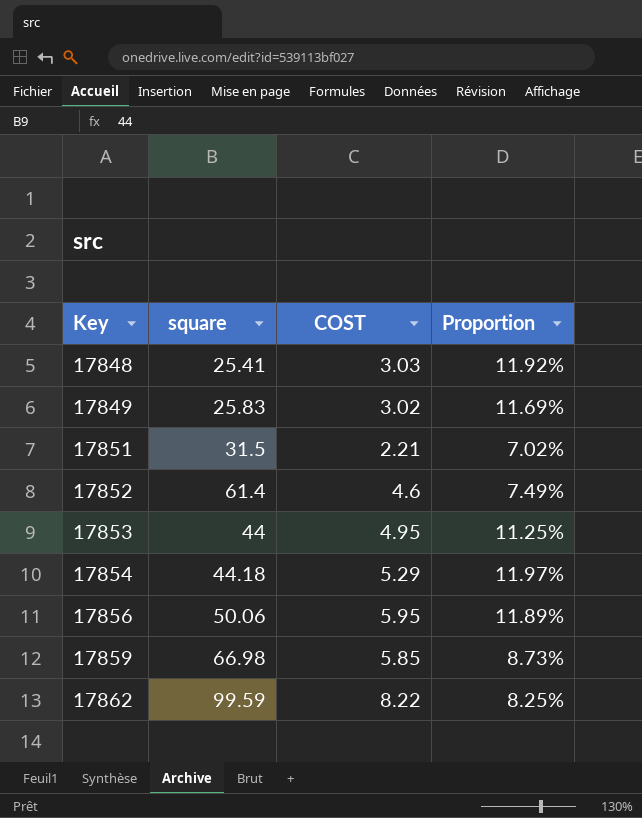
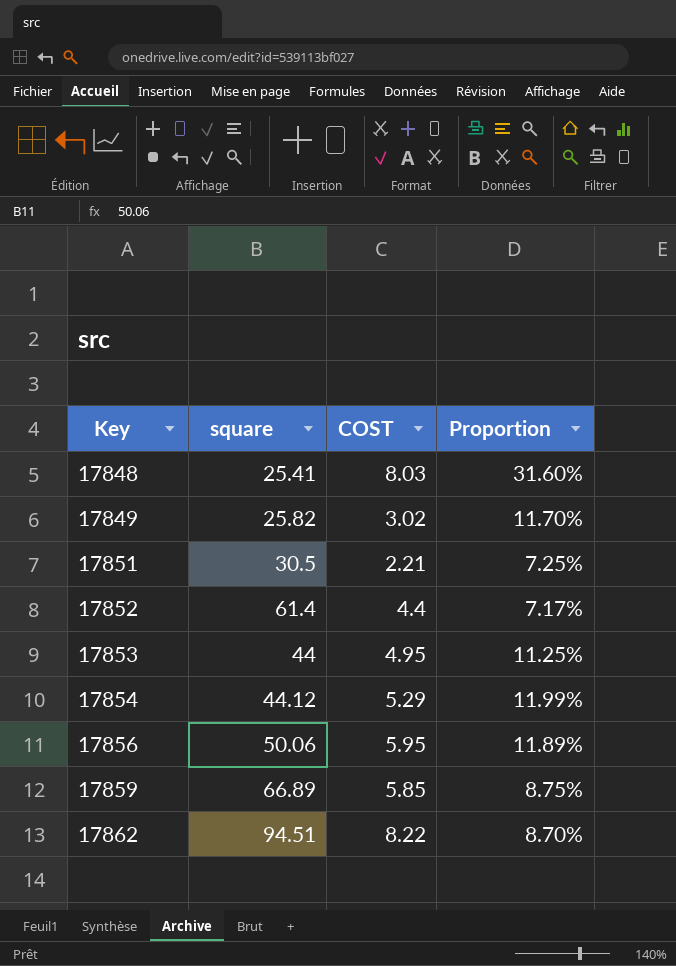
17848 | COST: 3.03 -> 8.03
17848 | Proportion: 11.92% -> 31.60%
17849 | square: 25.83 -> 25.82
17849 | Proportion: 11.69% -> 11.70%
17851 | square: 31.5 -> 30.5
17851 | Proportion: 7.02% -> 7.25%
17852 | COST: 4.6 -> 4.4
17852 | Proportion: 7.49% -> 7.17%
17854 | square: 44.18 -> 44.12
17854 | Proportion: 11.97% -> 11.99%
17859 | square: 66.98 -> 66.89
17859 | Proportion: 8.73% -> 8.75%
17862 | square: 99.59 -> 94.51
17862 | Proportion: 8.25% -> 8.70%

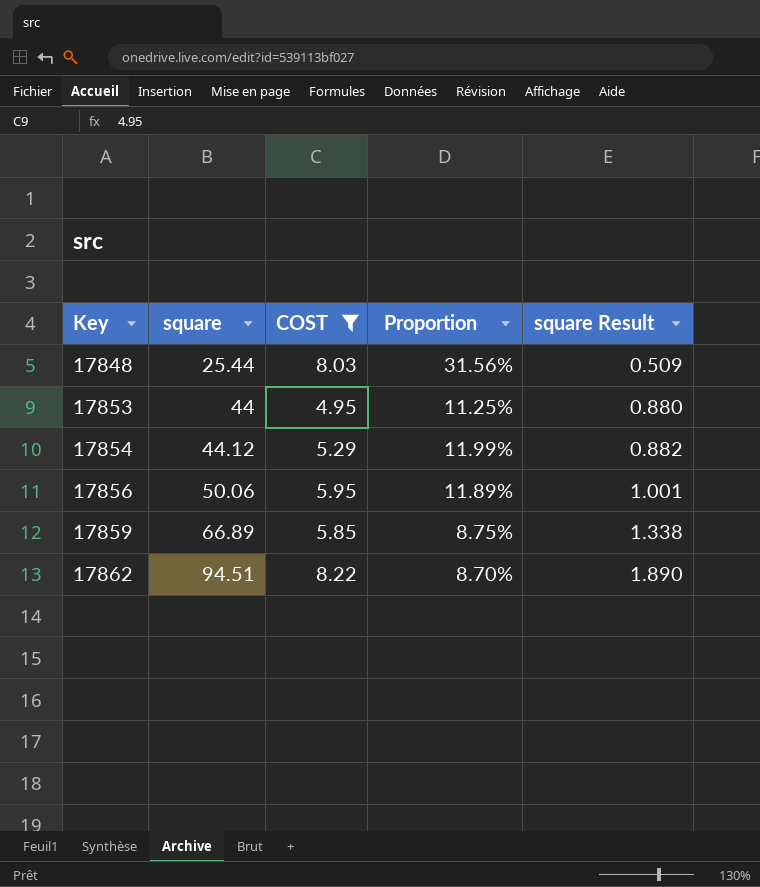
filter: none -> COST >= 4.95
column square Result | formula: none -> [square] * 0.02
17848 | square: 25.41 -> 25.44
17848 | Proportion: 31.60% -> 31.56%

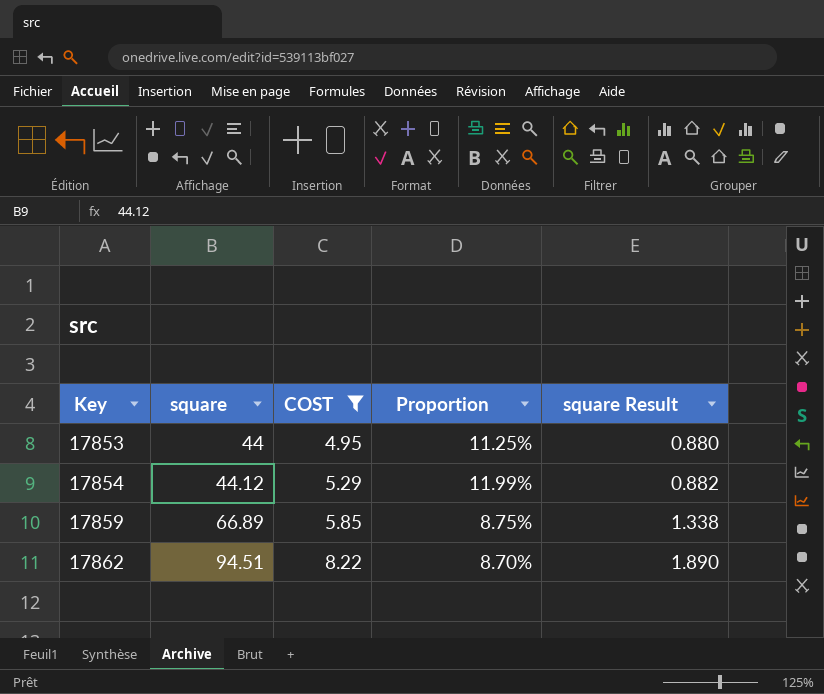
row 17848: 25.44 | 8.03 | 31.56% | 0.509 -> none
row 17856: 50.06 | 5.95 | 11.89% | 1.001 -> none

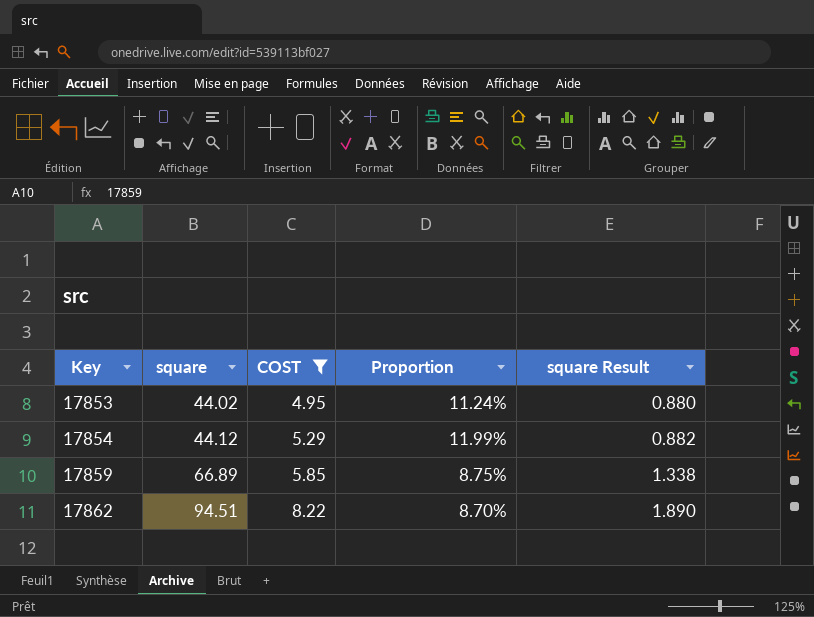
17853 | square: 44 -> 44.02
17853 | Proportion: 11.25% -> 11.24%

